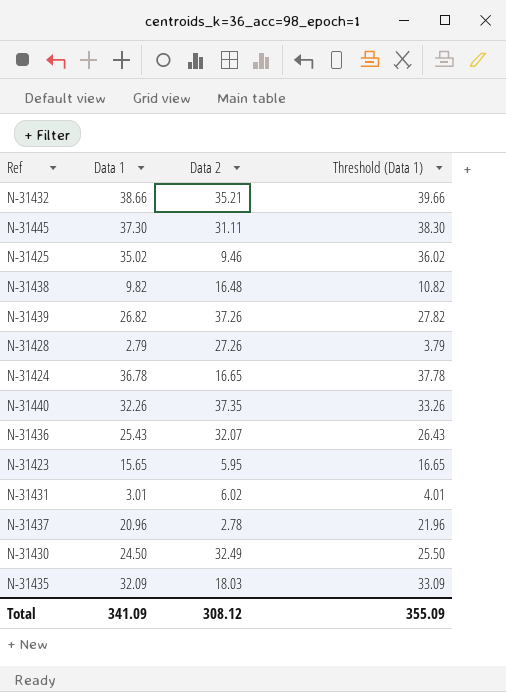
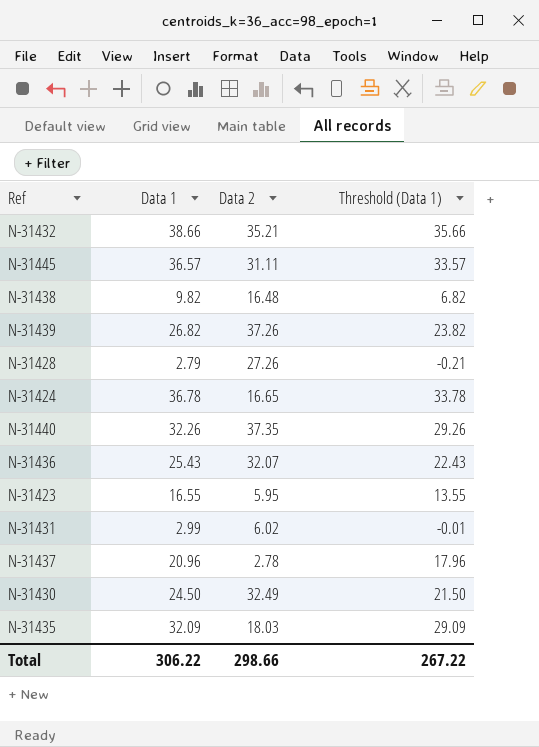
column Threshold (Data 1) | formula: [Data 1] + 1 -> [Data 1] - 3
row N-31425: 35.02 | 9.46 | 36.02 -> none
N-31445 | Data 1: 37.30 -> 36.57
N-31423 | Data 1: 15.65 -> 16.55
N-31431 | Data 1: 3.01 -> 2.99
Total | Data 1: 341.09 -> 306.22
Total | Data 2: 308.12 -> 298.66
Total | Threshold (Data 1): 355.09 -> 267.22

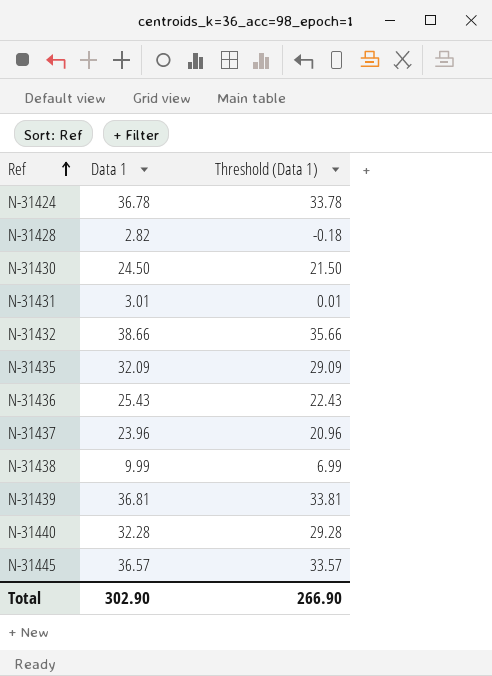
row order: none -> Ref ascending
column Data 2 | position: 3 -> none
row N-31423: 16.55 | 5.95 | 13.55 -> none
N-31428 | Data 1: 2.79 -> 2.82
N-31428 | Threshold (Data 1): -0.21 -> -0.18
N-31431 | Data 1: 2.99 -> 3.01
N-31431 | Threshold (Data 1): -0.01 -> 0.01
N-31437 | Data 1: 20.96 -> 23.96
N-31437 | Threshold (Data 1): 17.96 -> 20.96
N-31438 | Data 1: 9.82 -> 9.99
N-31438 | Threshold (Data 1): 6.82 -> 6.99
N-31439 | Data 1: 26.82 -> 36.81
N-31439 | Threshold (Data 1): 23.82 -> 33.81
N-31440 | Data 1: 32.26 -> 32.28
N-31440 | Threshold (Data 1): 29.26 -> 29.28
Total | Data 1: 306.22 -> 302.90
Total | Threshold (Data 1): 267.22 -> 266.90

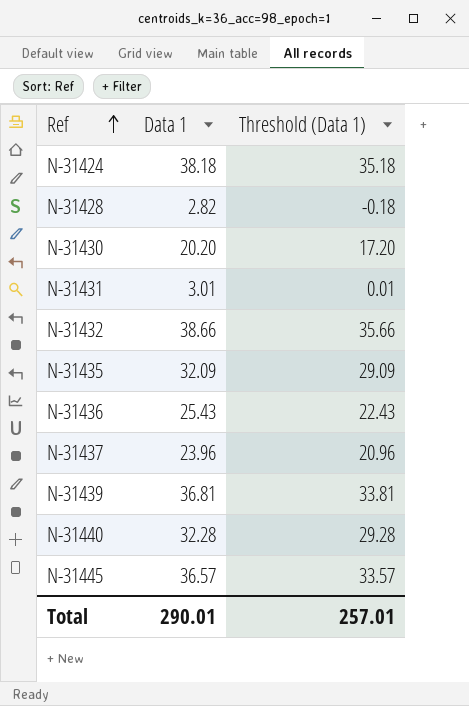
row N-31438: 9.99 | 6.99 -> none
N-31424 | Data 1: 36.78 -> 38.18
N-31424 | Threshold (Data 1): 33.78 -> 35.18
N-31430 | Data 1: 24.50 -> 20.20
N-31430 | Threshold (Data 1): 21.50 -> 17.20
Total | Data 1: 302.90 -> 290.01
Total | Threshold (Data 1): 266.90 -> 257.01

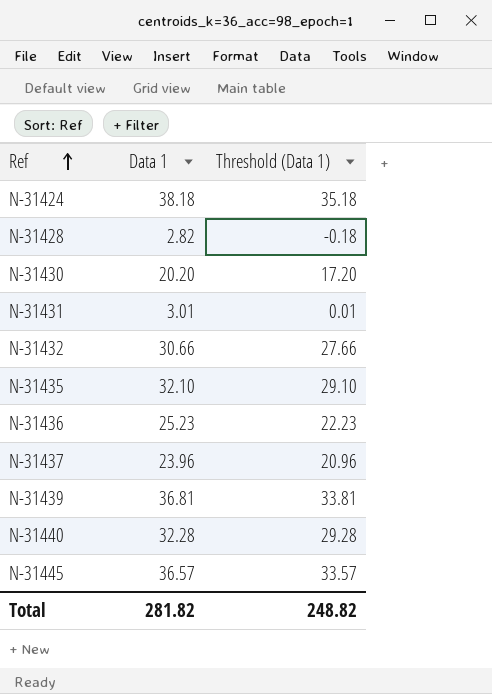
N-31432 | Data 1: 38.66 -> 30.66
N-31432 | Threshold (Data 1): 35.66 -> 27.66
N-31435 | Data 1: 32.09 -> 32.10
N-31435 | Threshold (Data 1): 29.09 -> 29.10
N-31436 | Data 1: 25.43 -> 25.23
N-31436 | Threshold (Data 1): 22.43 -> 22.23
Total | Data 1: 290.01 -> 281.82
Total | Threshold (Data 1): 257.01 -> 248.82

